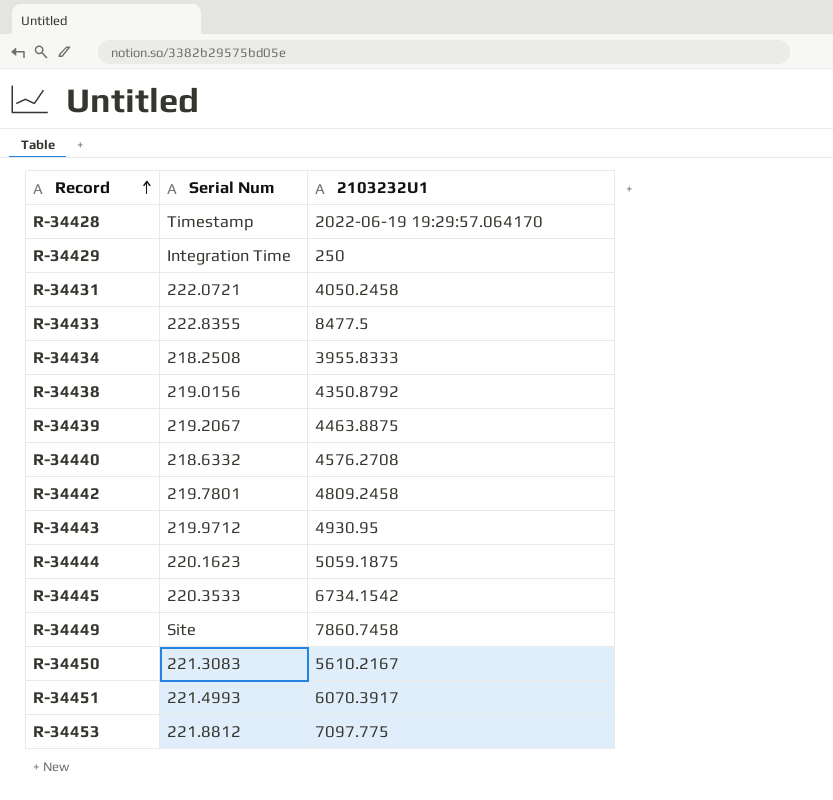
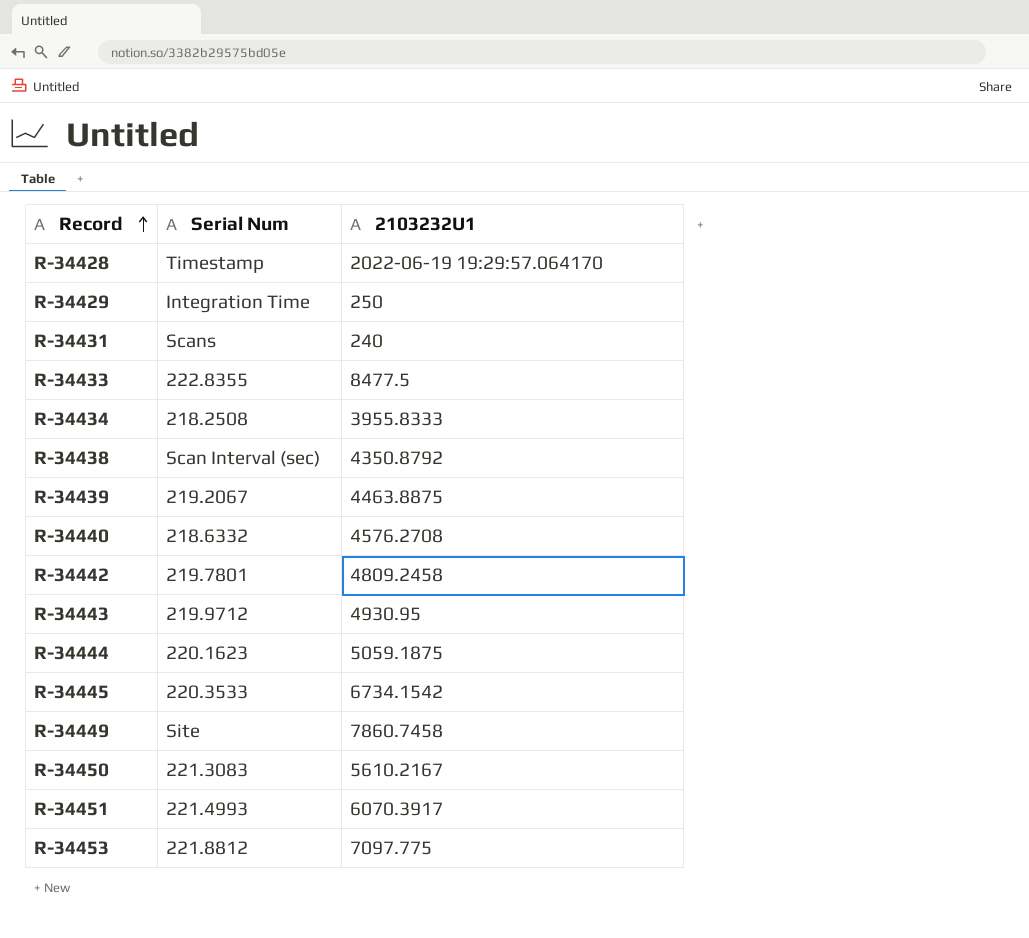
R-34431 | Serial Num: 222.0721 -> Scans
R-34431 | 2103232U1: 4050.2458 -> 240
R-34438 | Serial Num: 219.0156 -> Scan Interval (sec)

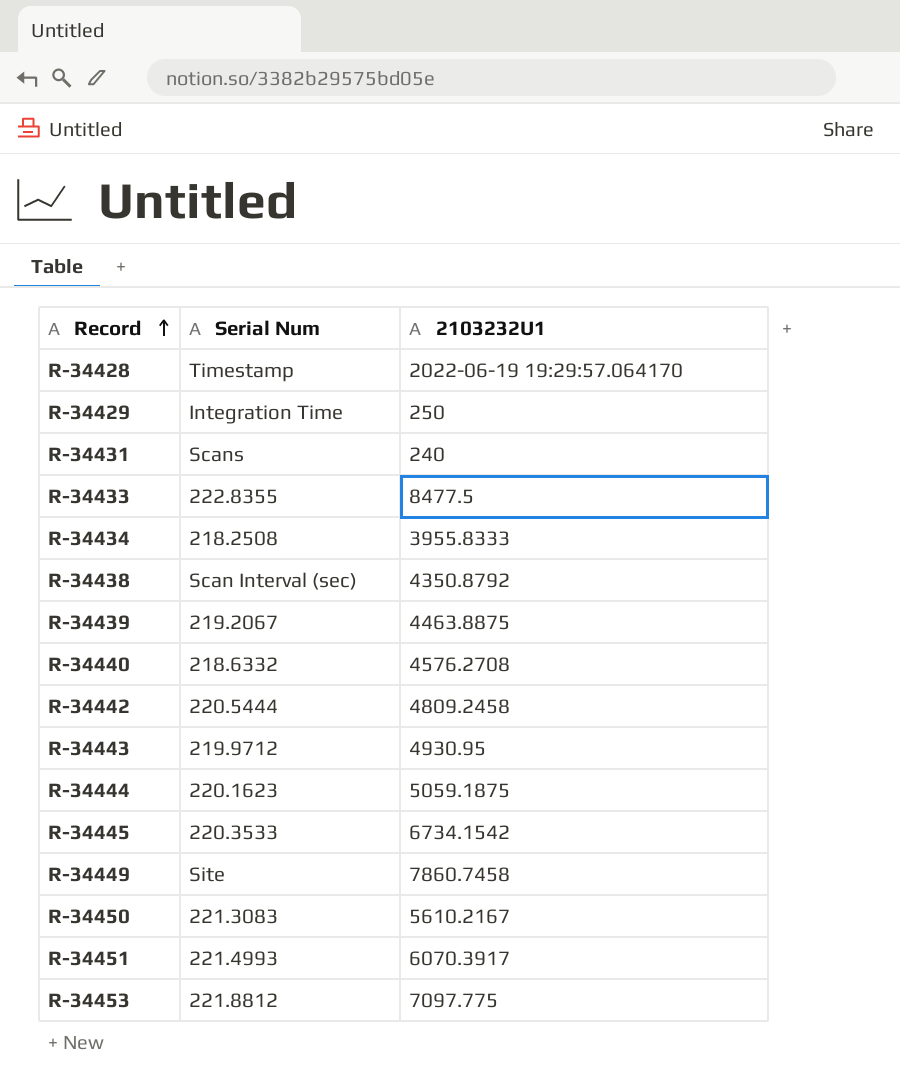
R-34442 | Serial Num: 219.7801 -> 220.5444

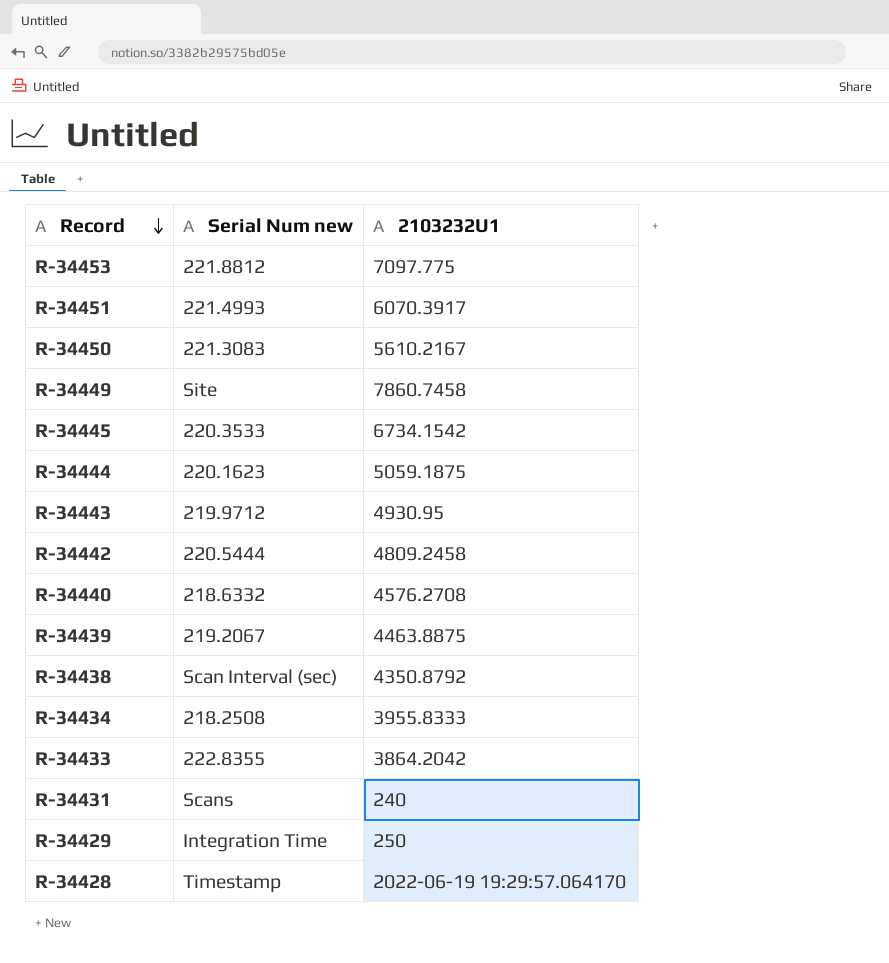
row order: Record ascending -> Record descending
column name: Serial Num -> Serial Num new
R-34433 | 2103232U1: 8477.5 -> 3864.2042

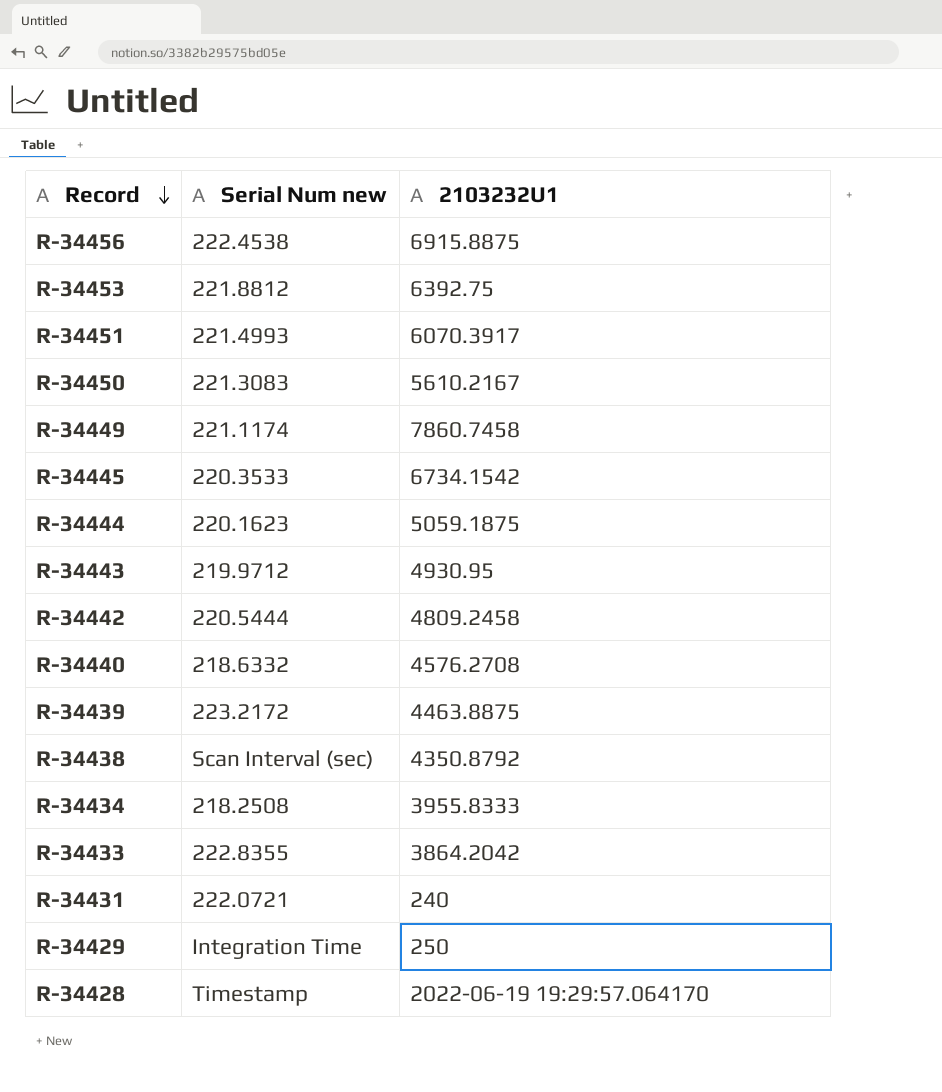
row R-34456: none -> 222.4538 | 6915.8875
R-34453 | 2103232U1: 7097.775 -> 6392.75
R-34449 | Serial Num new: Site -> 221.1174
R-34439 | Serial Num new: 219.2067 -> 223.2172
R-34431 | Serial Num new: Scans -> 222.0721

